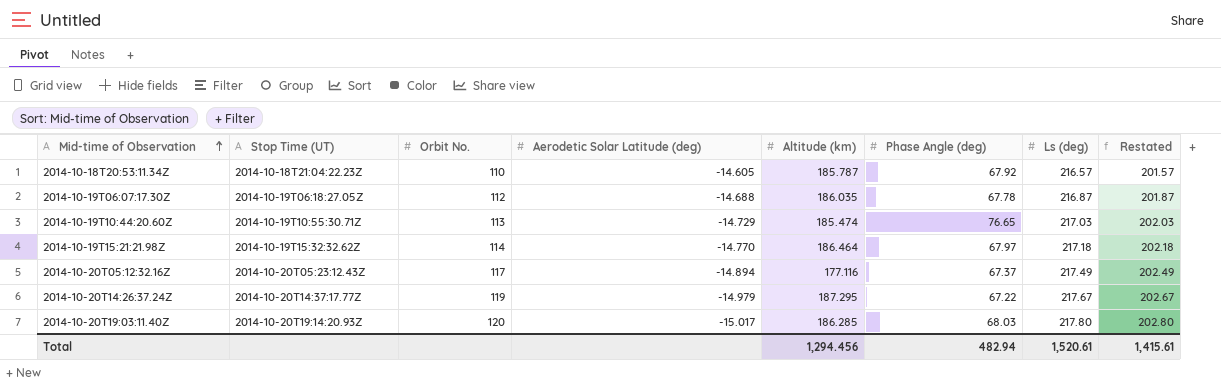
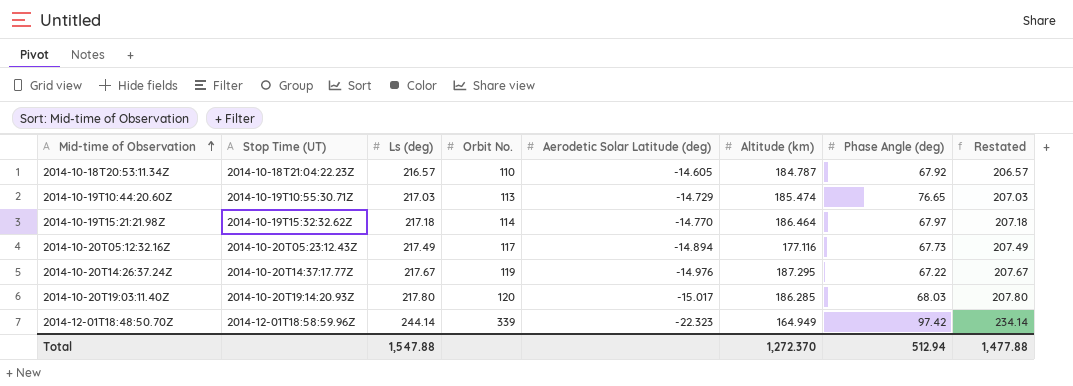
column Ls (deg) | position: 7 -> 3
column Restated | formula: [Ls (deg)] - 15 -> [Ls (deg)] - 10
row 2014-10-19T06:07:17.30Z: 2014-10-19T06:18:27.05Z | 112 | -14.688 | 186.035 | 67.78 | 216.87 | 201.87 -> none
2014-10-18T20:53:11.34Z | Altitude (km): 185.787 -> 184.787
2014-10-20T05:12:32.16Z | Phase Angle (deg): 67.37 -> 67.73
2014-10-20T14:26:37.24Z | Aerodetic Solar Latitude (deg): -14.979 -> -14.976
row 2014-12-01T18:48:50.70Z: none -> 2014-12-01T18:58:59.96Z | 244.14 | 339 | -22.323 | 164.949 | 97.42 | 234.14
Total | Ls (deg): 1,520.61 -> 1,547.88
Total | Altitude (km): 1,294.456 -> 1,272.370
Total | Phase Angle (deg): 482.94 -> 512.94
Total | Restated: 1,415.61 -> 1,477.88

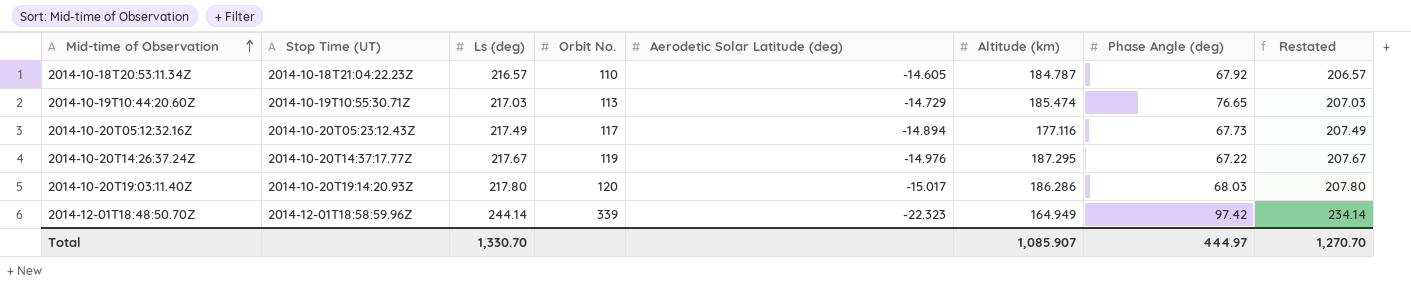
row 2014-10-19T15:21:21.98Z: 2014-10-19T15:32:32.62Z | 217.18 | 114 | -14.770 | 186.464 | 67.97 | 207.18 -> none
2014-10-20T19:03:11.40Z | Altitude (km): 186.285 -> 186.286
Total | Ls (deg): 1,547.88 -> 1,330.70
Total | Altitude (km): 1,272.370 -> 1,085.907
Total | Phase Angle (deg): 512.94 -> 444.97
Total | Restated: 1,477.88 -> 1,270.70

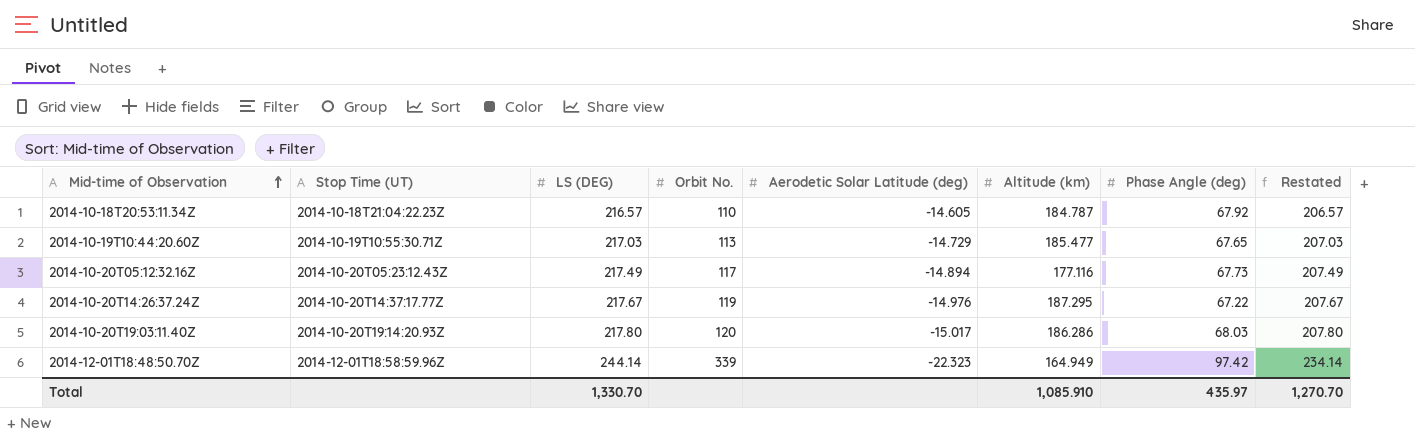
column name: Ls (deg) -> LS (DEG)
2014-10-19T10:44:20.60Z | Altitude (km): 185.474 -> 185.477
2014-10-19T10:44:20.60Z | Phase Angle (deg): 76.65 -> 67.65
Total | Altitude (km): 1,085.907 -> 1,085.910
Total | Phase Angle (deg): 444.97 -> 435.97

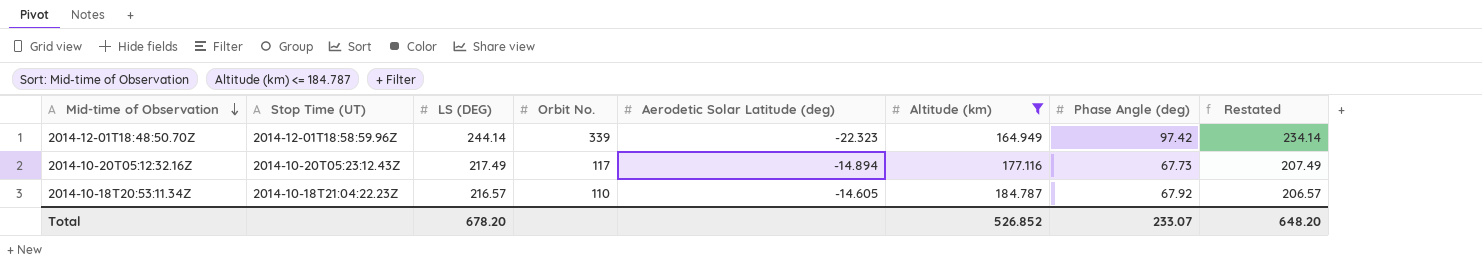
filter: none -> Altitude (km) <= 184.787
row order: Mid-time of Observation ascending -> Mid-time of Observation descending
Total | LS (DEG): 1,330.70 -> 678.20
Total | Altitude (km): 1,085.910 -> 526.852
Total | Phase Angle (deg): 435.97 -> 233.07
Total | Restated: 1,270.70 -> 648.20

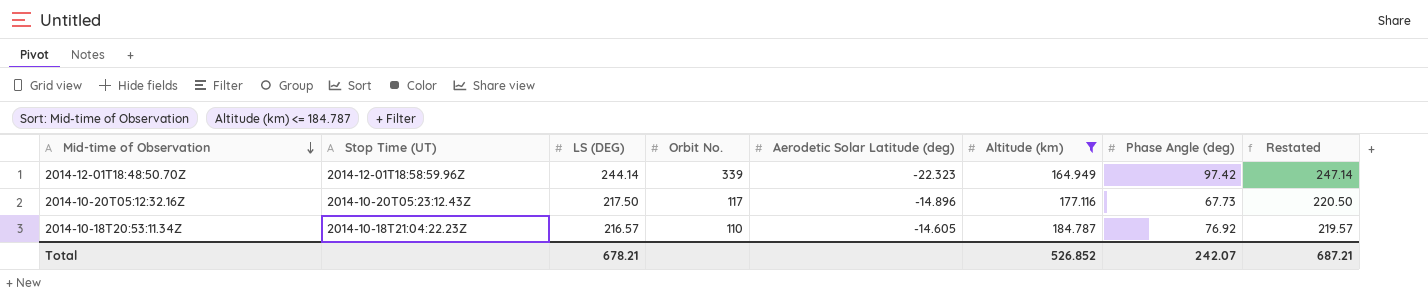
column Restated | formula: [LS (DEG)] - 10 -> [LS (DEG)] + 3
2014-10-20T05:12:32.16Z | LS (DEG): 217.49 -> 217.50
2014-10-20T05:12:32.16Z | Aerodetic Solar Latitude (deg): -14.894 -> -14.896
2014-10-18T20:53:11.34Z | Phase Angle (deg): 67.92 -> 76.92
Total | LS (DEG): 678.20 -> 678.21
Total | Phase Angle (deg): 233.07 -> 242.07
Total | Restated: 648.20 -> 687.21

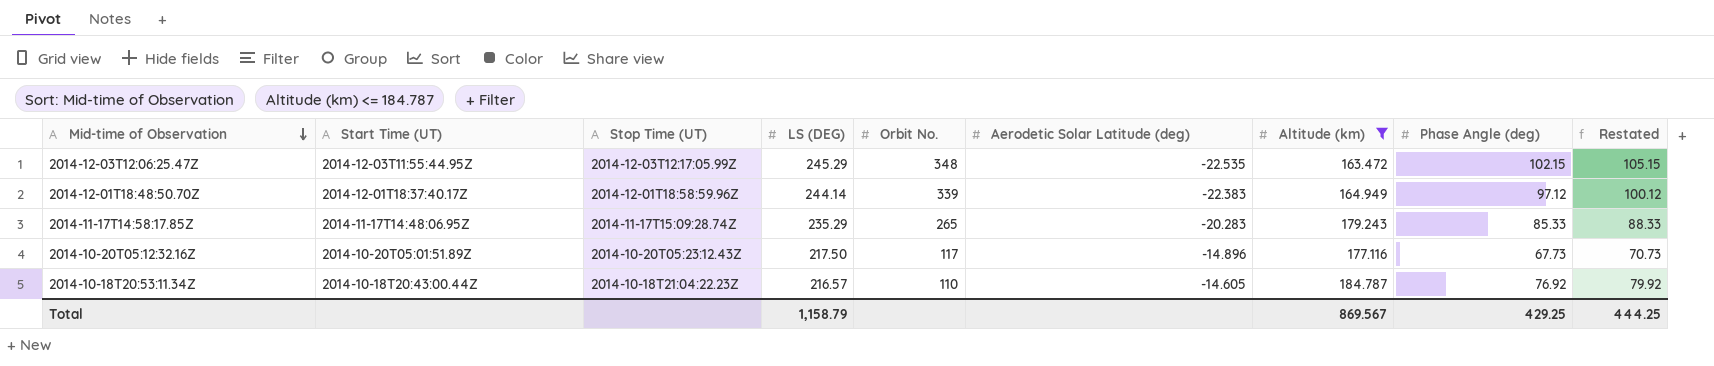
column Start Time (UT) | position: none -> 2
column Restated | formula: [LS (DEG)] + 3 -> [Phase Angle (deg)] + 3
row 2014-12-03T12:06:25.47Z: none -> 2014-12-03T11:55:44.95Z | 2014-12-03T12:17:05.99Z | 245.29 | 348 | -22.535 | 163.472 | 102.15 | 105.15
2014-12-01T18:48:50.70Z | Aerodetic Solar Latitude (deg): -22.323 -> -22.383
2014-12-01T18:48:50.70Z | Phase Angle (deg): 97.42 -> 97.12
row 2014-11-17T14:58:17.85Z: none -> 2014-11-17T14:48:06.95Z | 2014-11-17T15:09:28.74Z | 235.29 | 265 | -20.283 | 179.243 | 85.33 | 88.33
Total | LS (DEG): 678.21 -> 1,158.79
Total | Altitude (km): 526.852 -> 869.567
Total | Phase Angle (deg): 242.07 -> 429.25
Total | Restated: 687.21 -> 444.25

